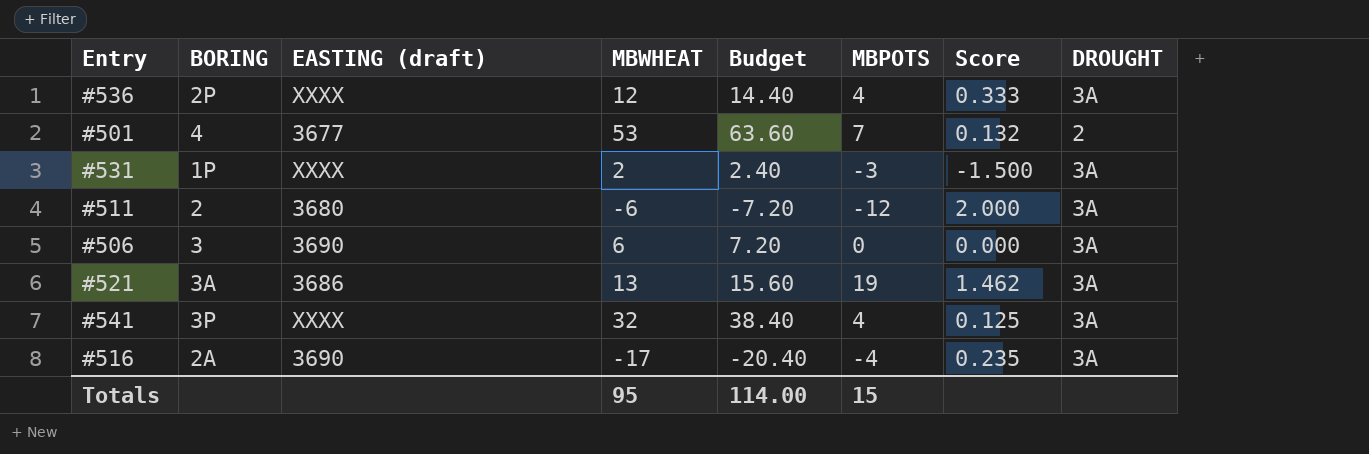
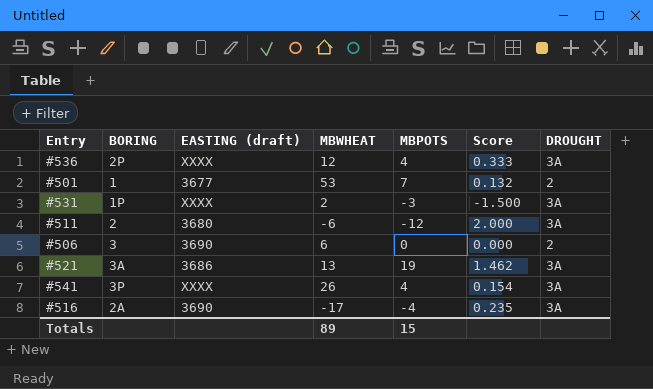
column Budget | formula: [MBWHEAT] * 1.2 -> none
#501 | BORING: 4 -> 1
#506 | DROUGHT: 3A -> 2
#541 | MBWHEAT: 32 -> 26
#541 | Score: 0.125 -> 0.154
Totals | MBWHEAT: 95 -> 89

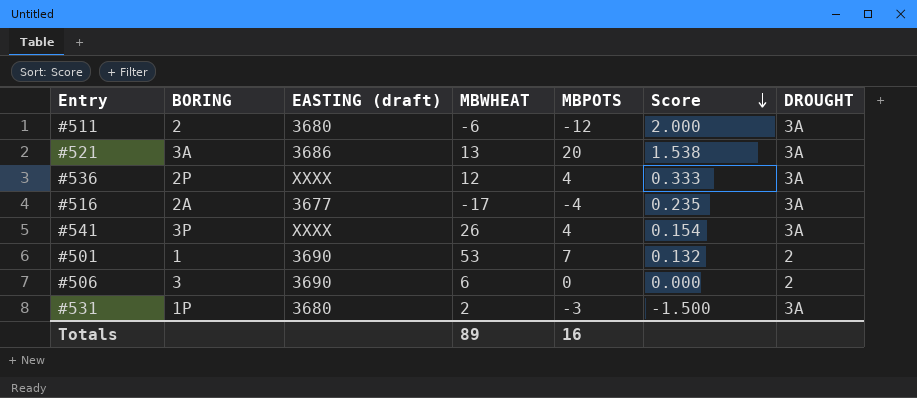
row order: none -> Score descending
#521 | MBPOTS: 19 -> 20
#521 | Score: 1.462 -> 1.538
#516 | EASTING (draft): 3690 -> 3677
#501 | EASTING (draft): 3677 -> 3690
#531 | EASTING (draft): XXXX -> 3680
Totals | MBPOTS: 15 -> 16

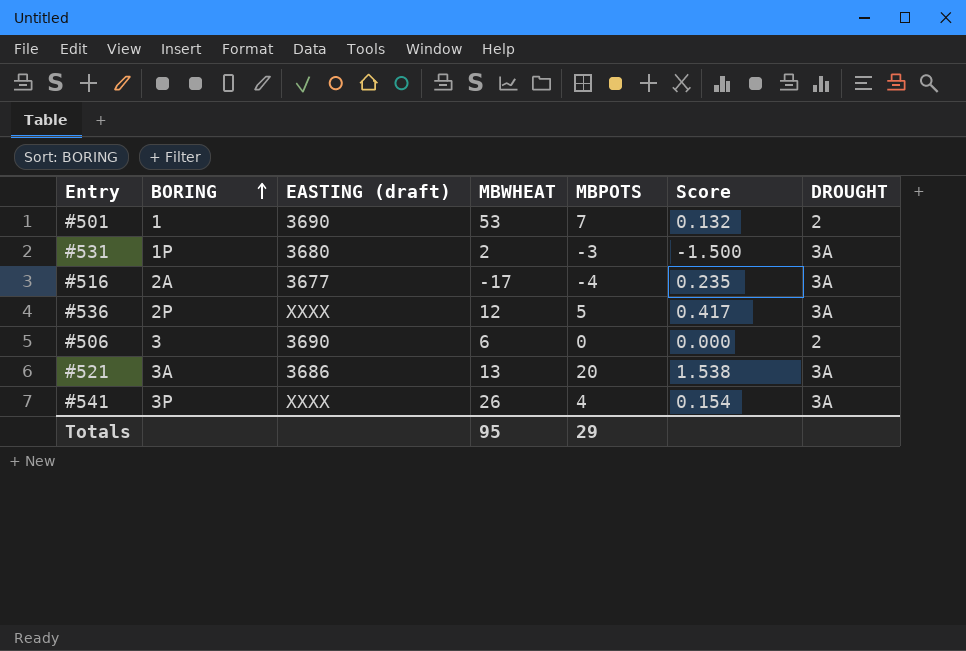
row order: Score descending -> BORING ascending
row #511: 2 | 3680 | -6 | -12 | 2.000 | 3A -> none
#536 | MBPOTS: 4 -> 5
#536 | Score: 0.333 -> 0.417
Totals | MBWHEAT: 89 -> 95
Totals | MBPOTS: 16 -> 29

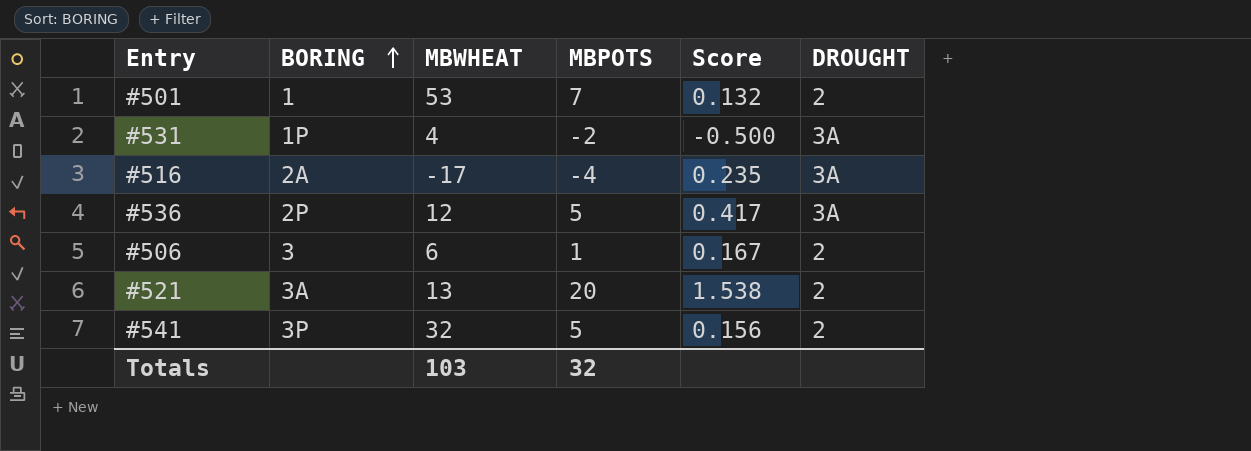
column EASTING (draft) | position: 3 -> none
#531 | MBWHEAT: 2 -> 4
#531 | MBPOTS: -3 -> -2
#531 | Score: -1.500 -> -0.500
#506 | MBPOTS: 0 -> 1
#506 | Score: 0.000 -> 0.167
#521 | DROUGHT: 3A -> 2
#541 | MBWHEAT: 26 -> 32
#541 | MBPOTS: 4 -> 5
#541 | Score: 0.154 -> 0.156
#541 | DROUGHT: 3A -> 2
Totals | MBWHEAT: 95 -> 103
Totals | MBPOTS: 29 -> 32

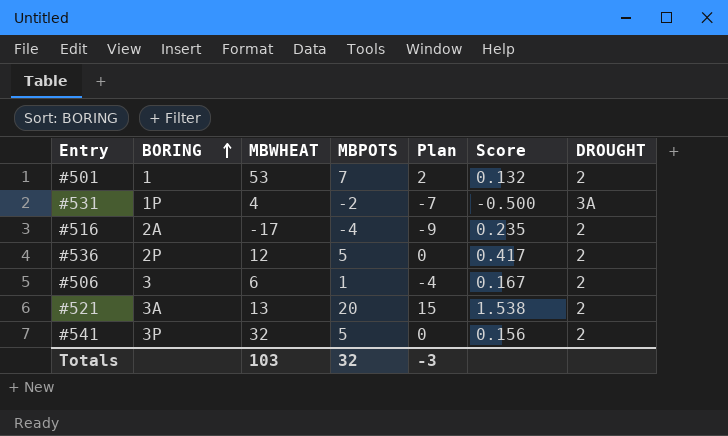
column Plan | formula: none -> [MBPOTS] - 5
#516 | DROUGHT: 3A -> 2
#536 | DROUGHT: 3A -> 2

